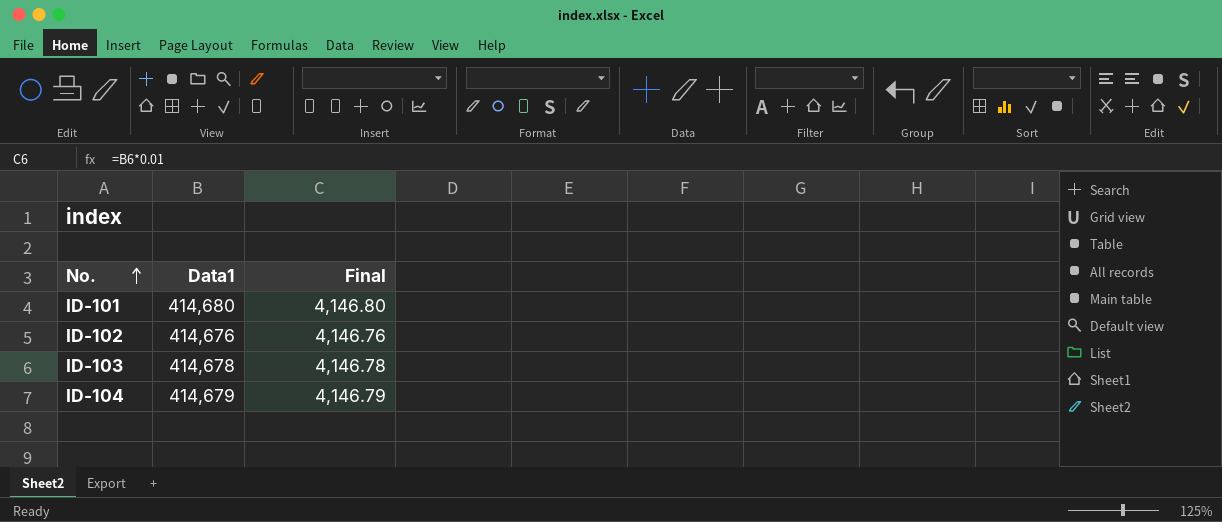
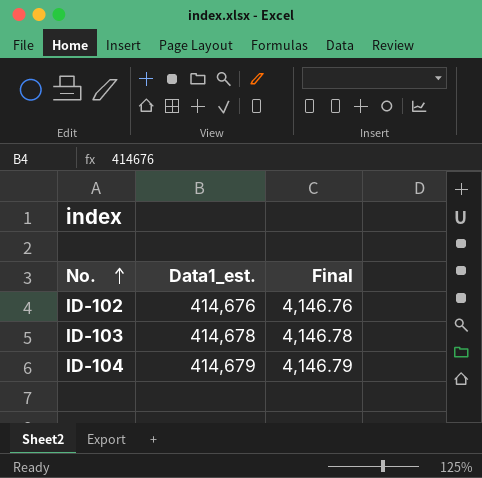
column name: Data1 -> Data1_est.
row ID-101: 414,680 | 4,146.80 -> none

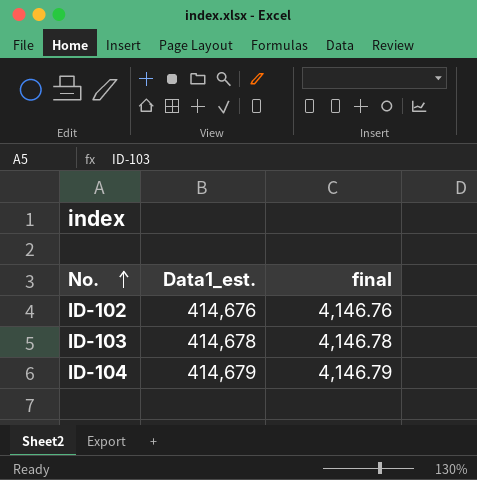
column name: Final -> final

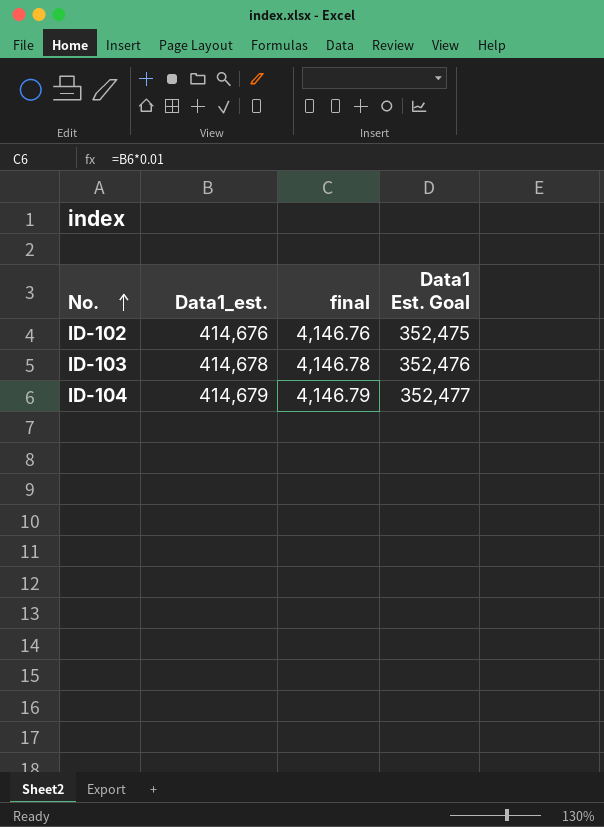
column Data1 Est. Goal | formula: none -> [Data1_est.] * 0.85

